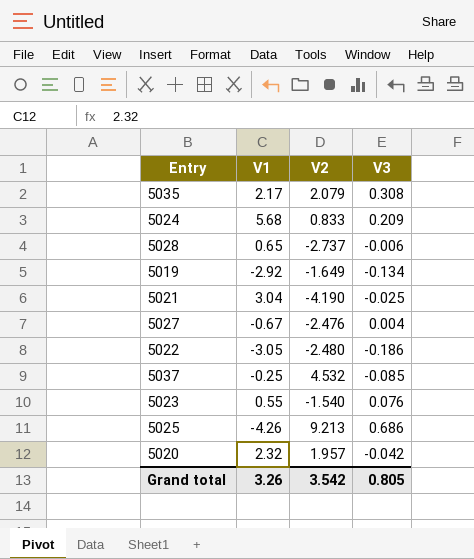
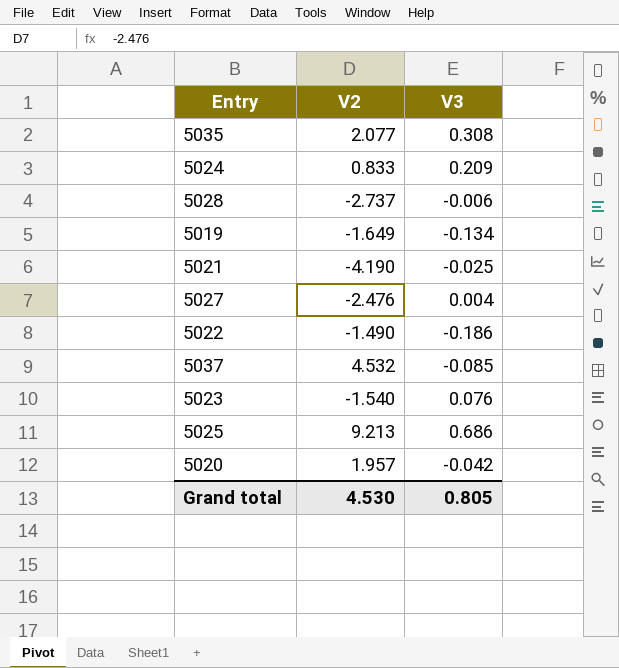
column V1 | position: 2 -> none
5035 | V2: 2.079 -> 2.077
5022 | V2: -2.480 -> -1.490
Grand total | V2: 3.542 -> 4.530

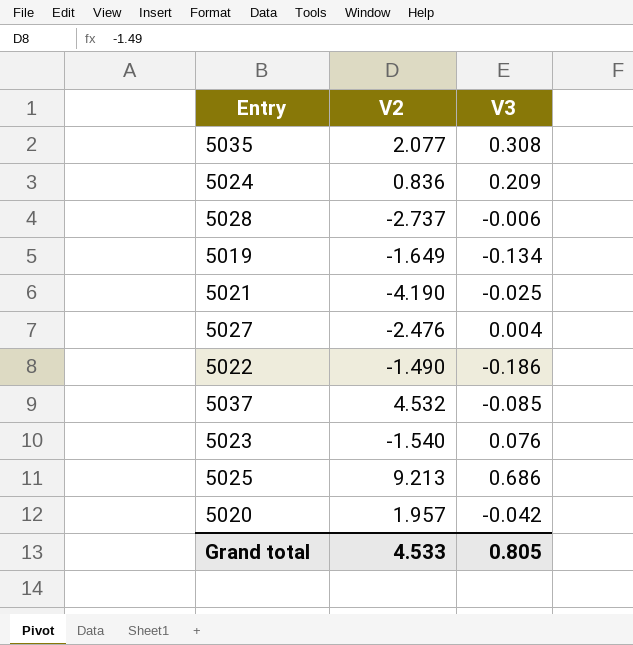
5024 | V2: 0.833 -> 0.836
Grand total | V2: 4.530 -> 4.533

